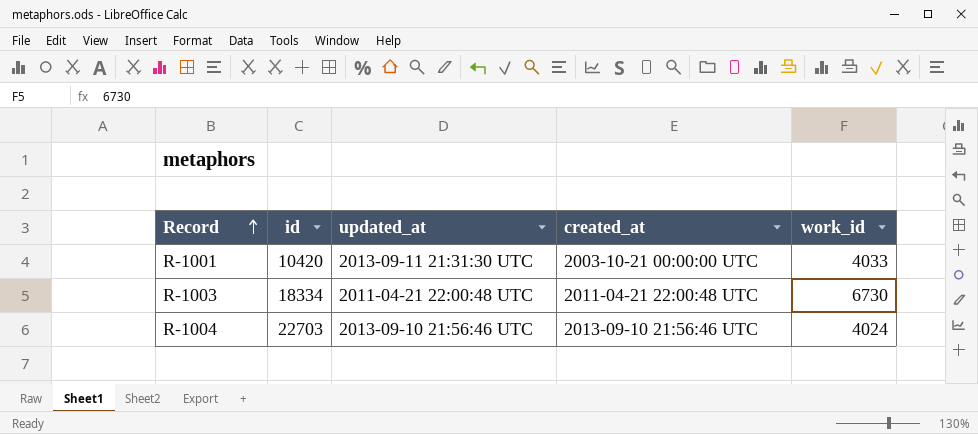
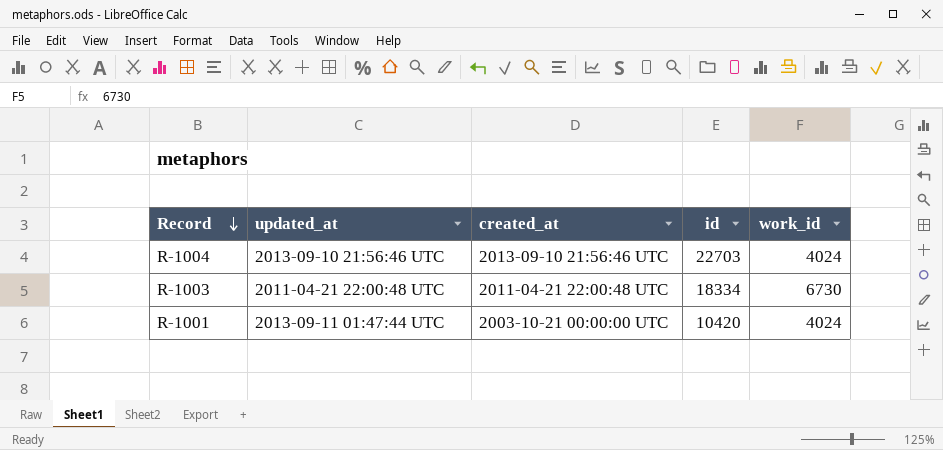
row order: Record ascending -> Record descending
column id | position: 2 -> 4
R-1001 | updated_at: 2013-09-11 21:31:30 UTC -> 2013-09-11 01:47:44 UTC
R-1001 | work_id: 4033 -> 4024

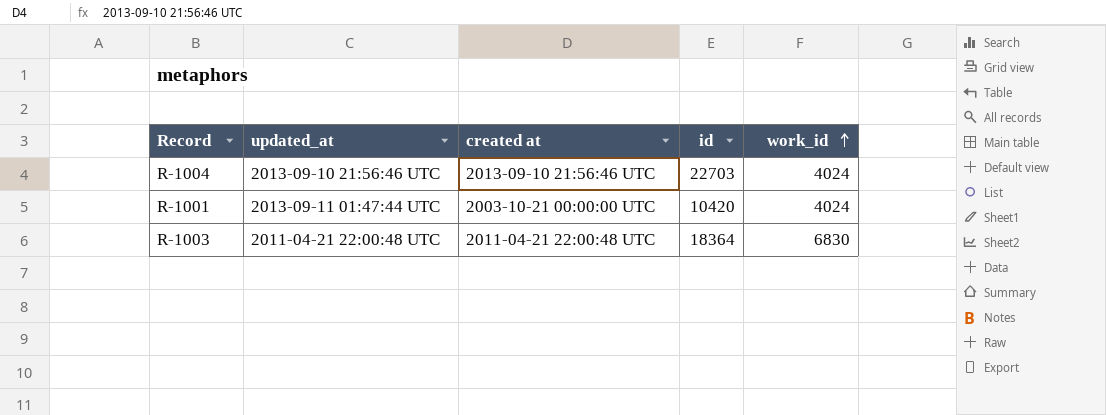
row order: Record descending -> work_id ascending
column name: created_at -> created at
R-1003 | id: 18334 -> 18364
R-1003 | work_id: 6730 -> 6830

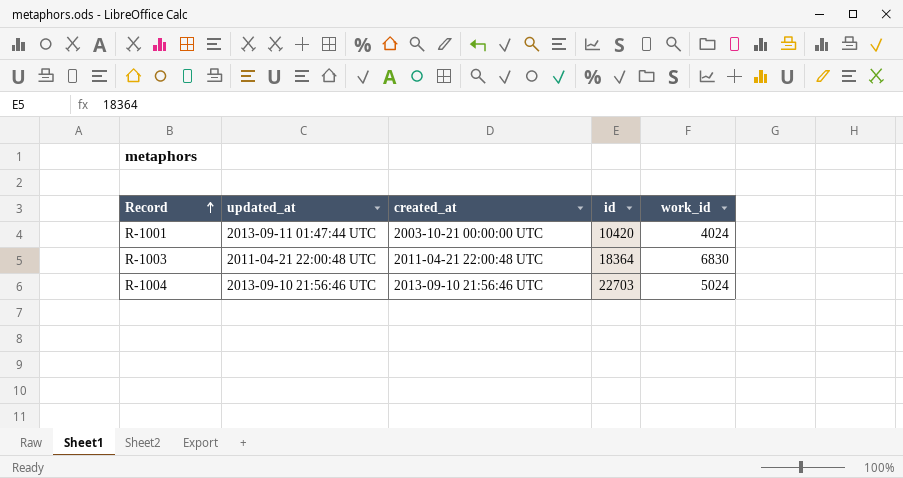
row order: work_id ascending -> Record ascending
column name: created at -> created_at
R-1004 | work_id: 4024 -> 5024

